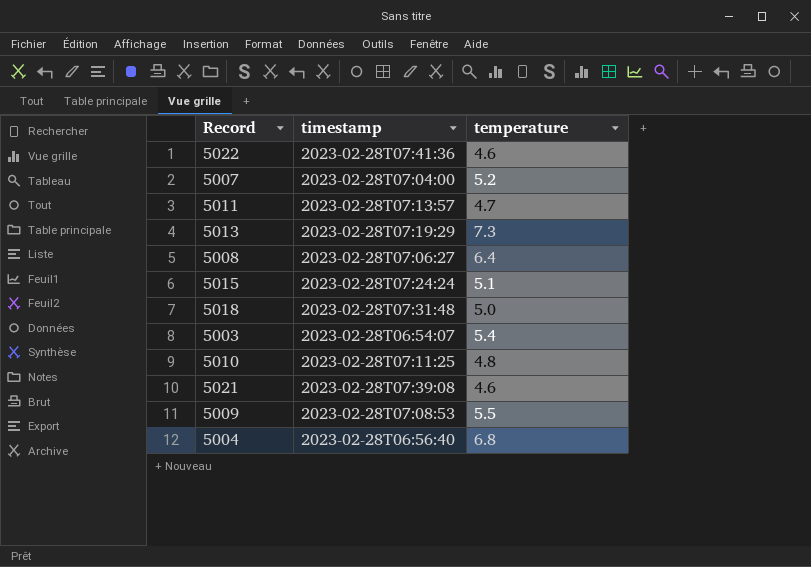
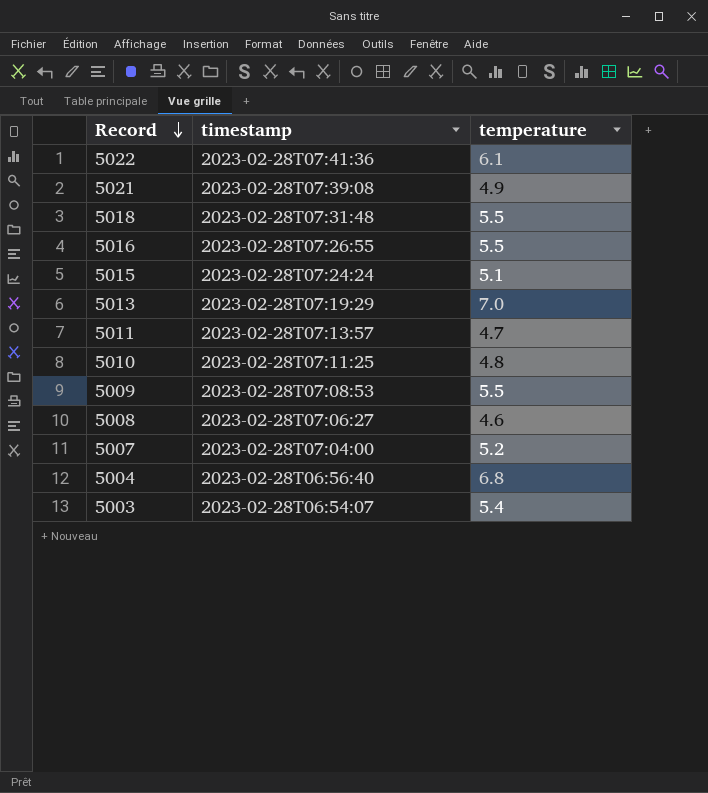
row order: none -> Record descending
5022 | temperature: 4.6 -> 6.1
5021 | temperature: 4.6 -> 4.9
5018 | temperature: 5.0 -> 5.5
row 5016: none -> 2023-02-28T07:26:55 | 5.5
5013 | temperature: 7.3 -> 7.0
5008 | temperature: 6.4 -> 4.6

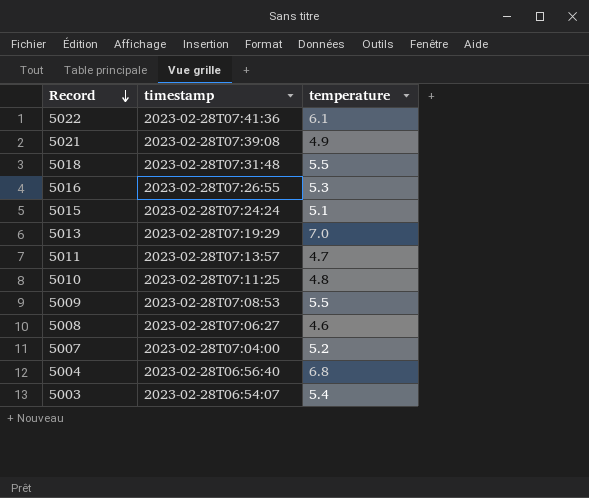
5016 | temperature: 5.5 -> 5.3

